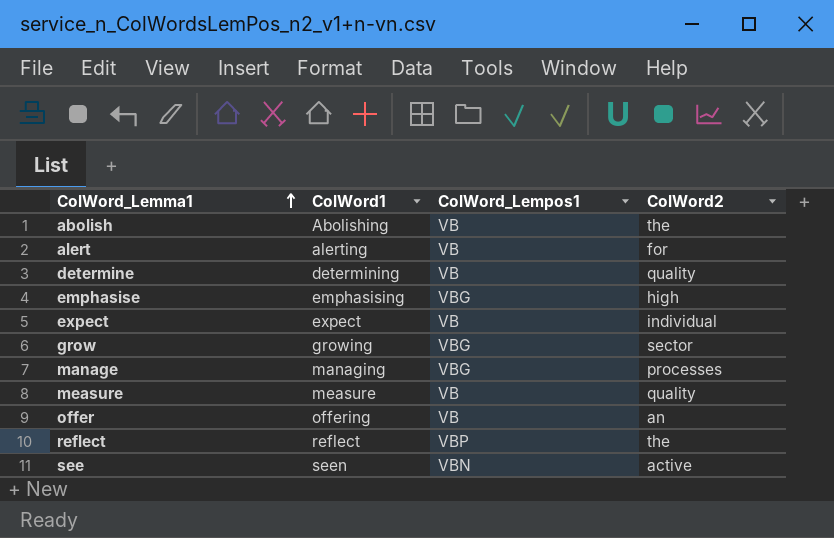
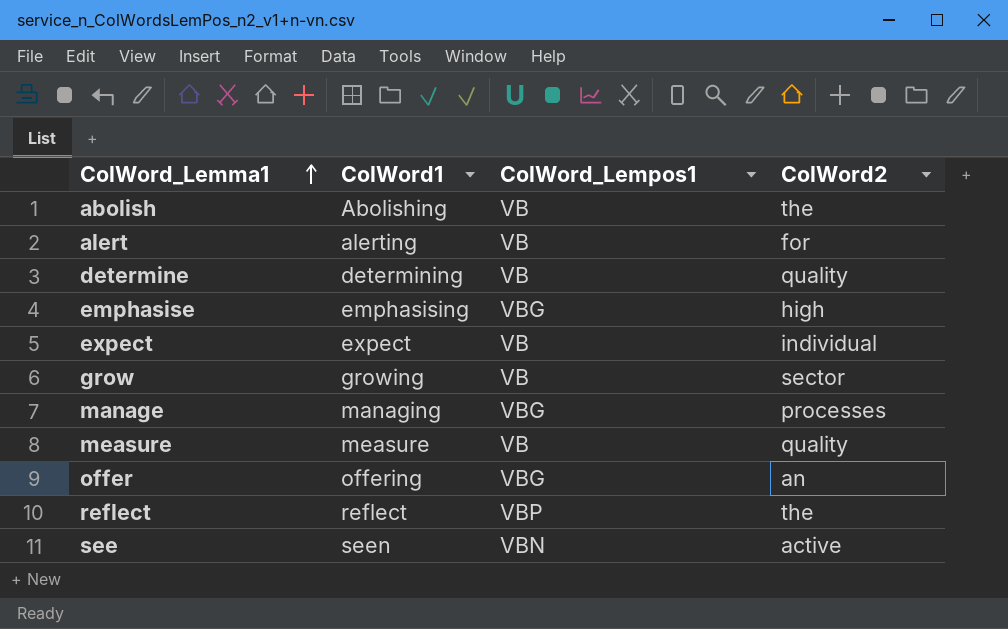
grow | ColWord_Lempos1: VBG -> VB
offer | ColWord_Lempos1: VB -> VBG

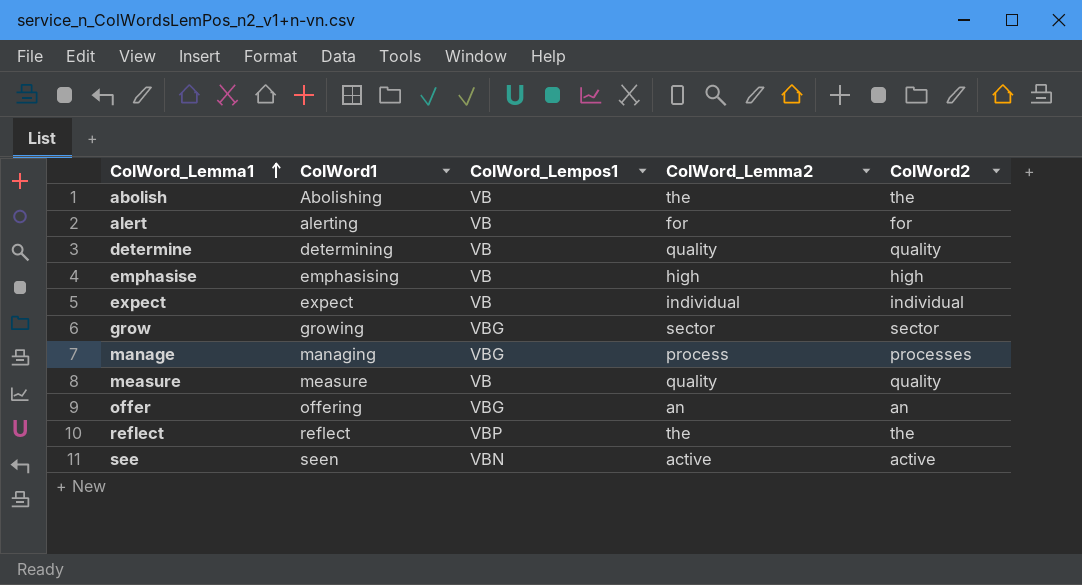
column ColWord_Lemma2 | position: none -> 4
emphasise | ColWord_Lempos1: VBG -> VB
grow | ColWord_Lempos1: VB -> VBG

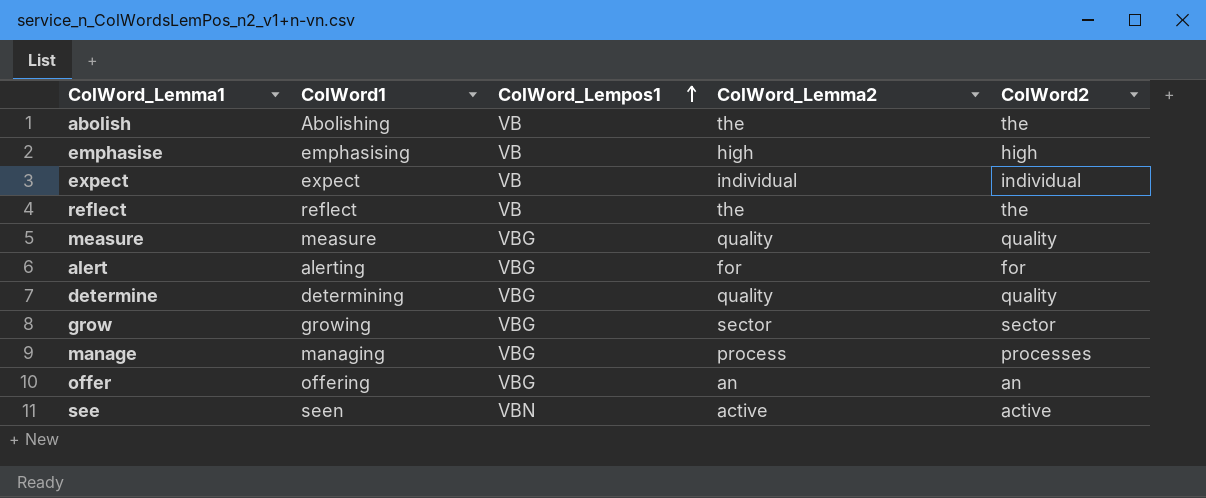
row order: ColWord_Lemma1 ascending -> ColWord_Lempos1 ascending
reflect | ColWord_Lempos1: VBP -> VB
measure | ColWord_Lempos1: VB -> VBG
alert | ColWord_Lempos1: VB -> VBG
determine | ColWord_Lempos1: VB -> VBG

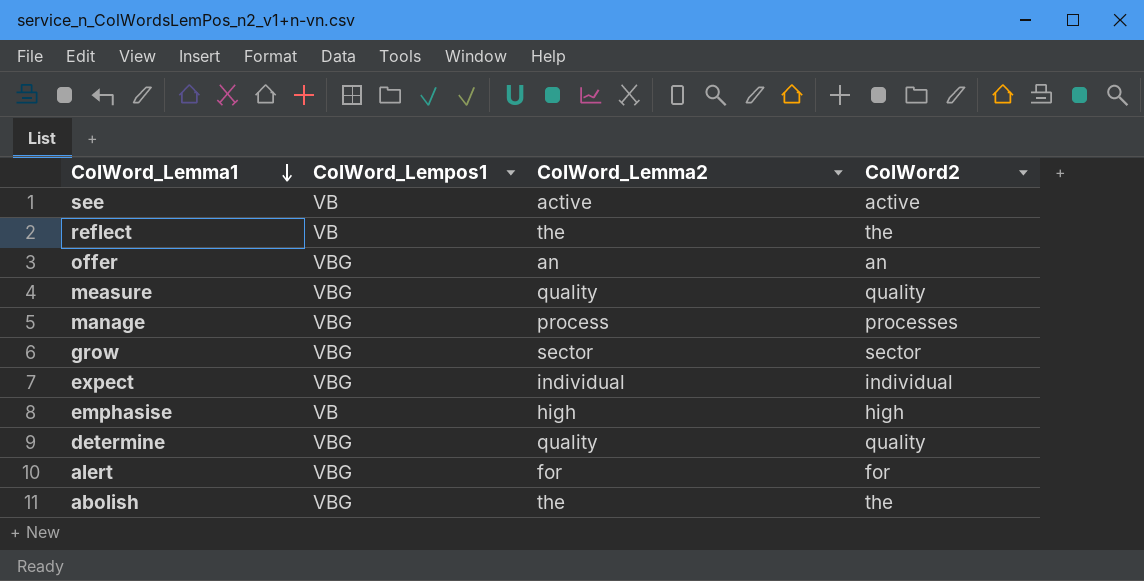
row order: ColWord_Lempos1 ascending -> ColWord_Lemma1 descending
column ColWord1 | position: 2 -> none
see | ColWord_Lempos1: VBN -> VB
expect | ColWord_Lempos1: VB -> VBG
abolish | ColWord_Lempos1: VB -> VBG

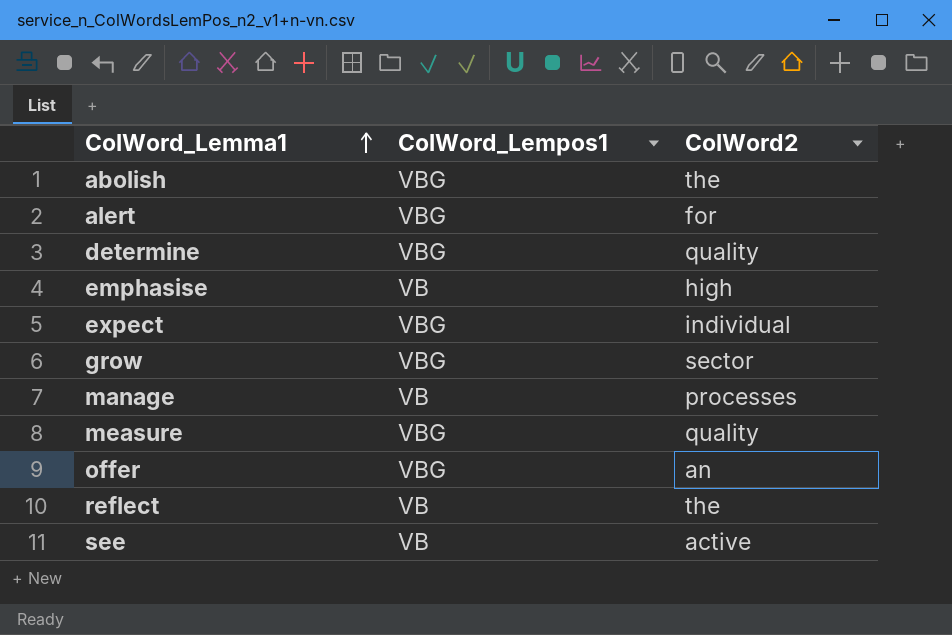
row order: ColWord_Lemma1 descending -> ColWord_Lemma1 ascending
column ColWord_Lemma2 | position: 3 -> none
manage | ColWord_Lempos1: VBG -> VB

